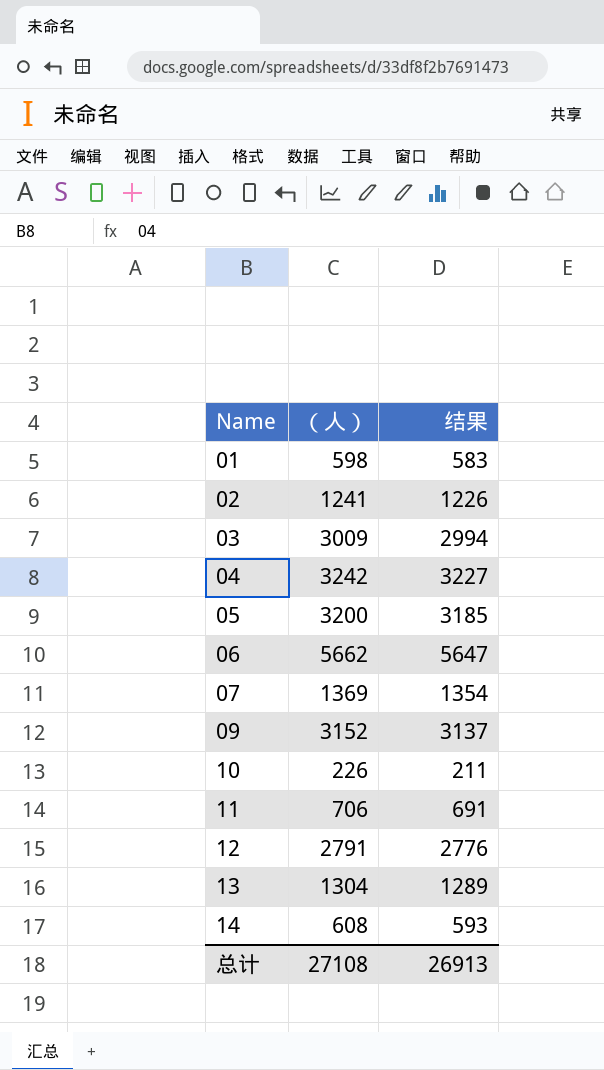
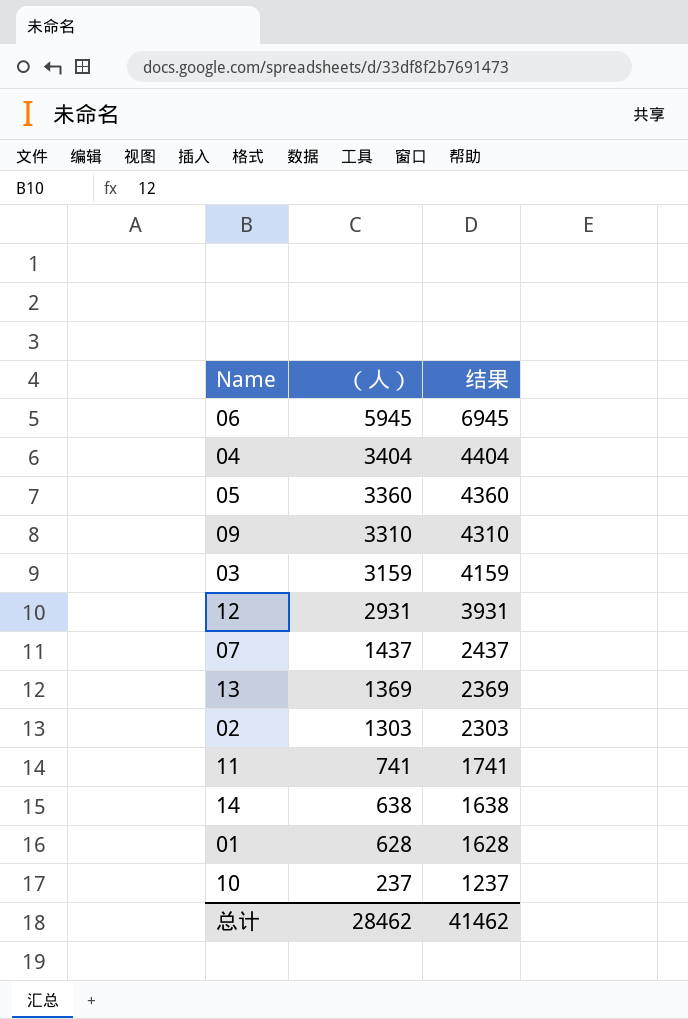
row order: Name ascending -> （人） descending
column 结果 | formula: [（人）] - 15 -> [（人）] + 1000
06 | （人）: 5662 -> 5945
04 | （人）: 3242 -> 3404
05 | （人）: 3200 -> 3360
09 | （人）: 3152 -> 3310
03 | （人）: 3009 -> 3159
12 | （人）: 2791 -> 2931
07 | （人）: 1369 -> 1437
13 | （人）: 1304 -> 1369
02 | （人）: 1241 -> 1303
11 | （人）: 706 -> 741
14 | （人）: 608 -> 638
01 | （人）: 598 -> 628
10 | （人）: 226 -> 237
总计 | （人）: 27108 -> 28462
总计 | 结果: 26913 -> 41462

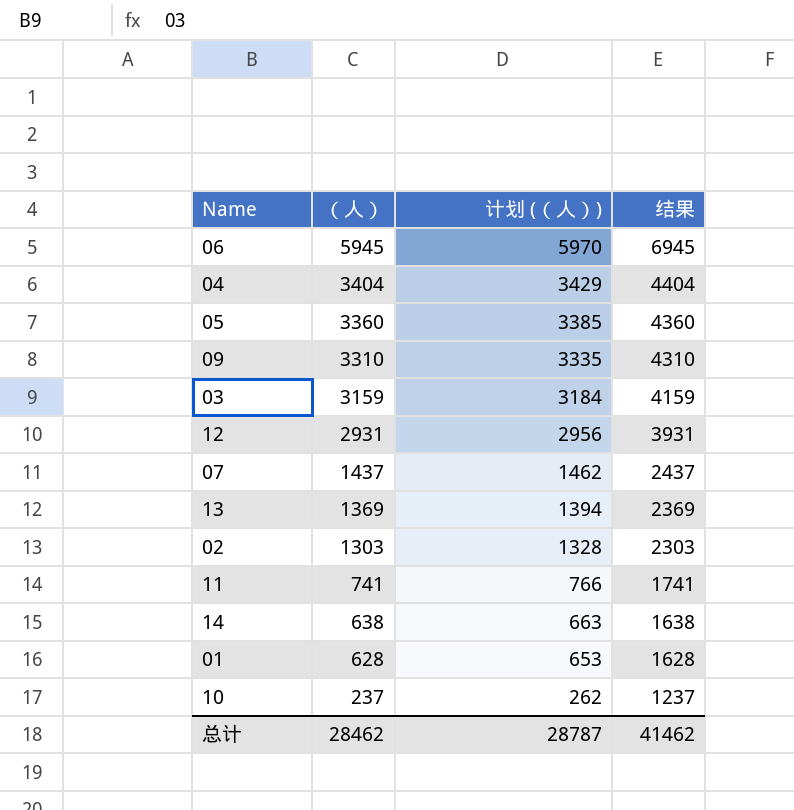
column 计划 (（人）) | formula: none -> [（人）] + 25

